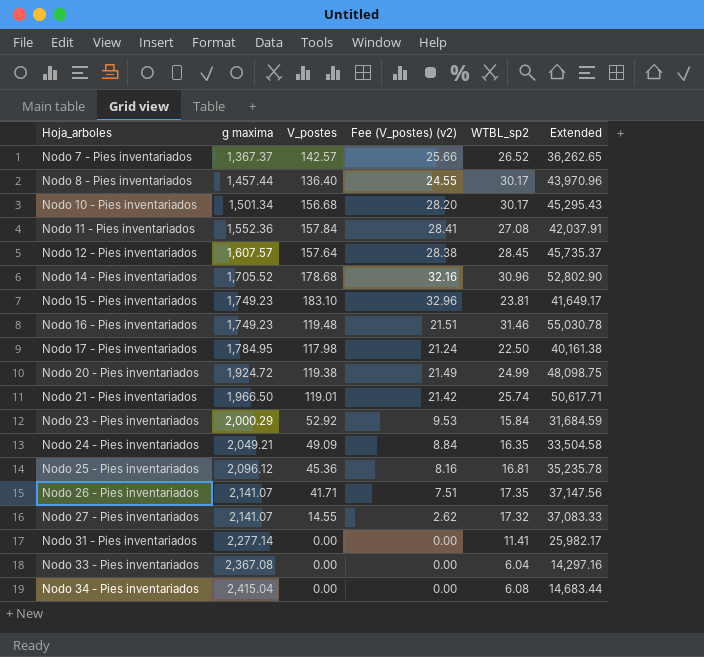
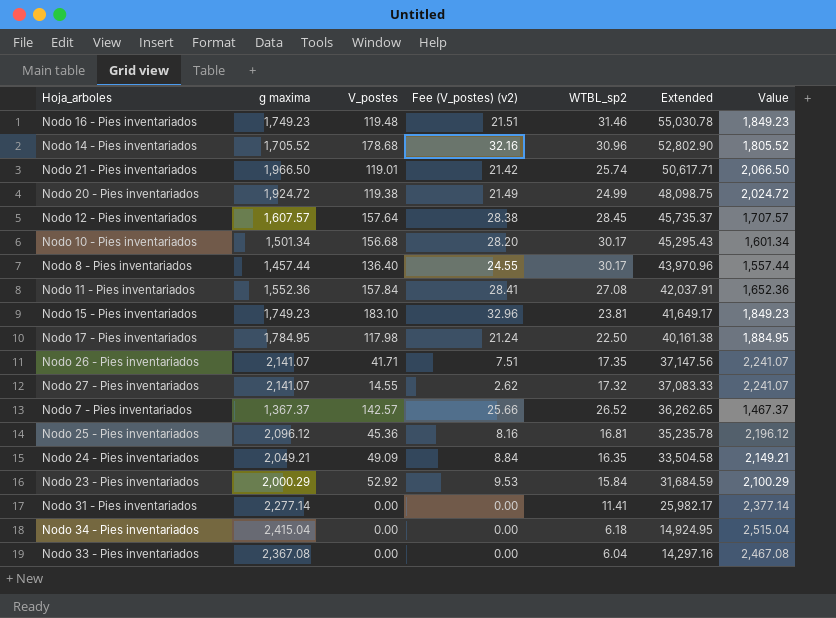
row order: Hoja_arboles ascending -> Extended descending
column Value | formula: none -> [g maxima] + 100
Nodo 34 - Pies inventariados | WTBL_sp2: 6.08 -> 6.18
Nodo 34 - Pies inventariados | Extended: 14,683.44 -> 14,924.95

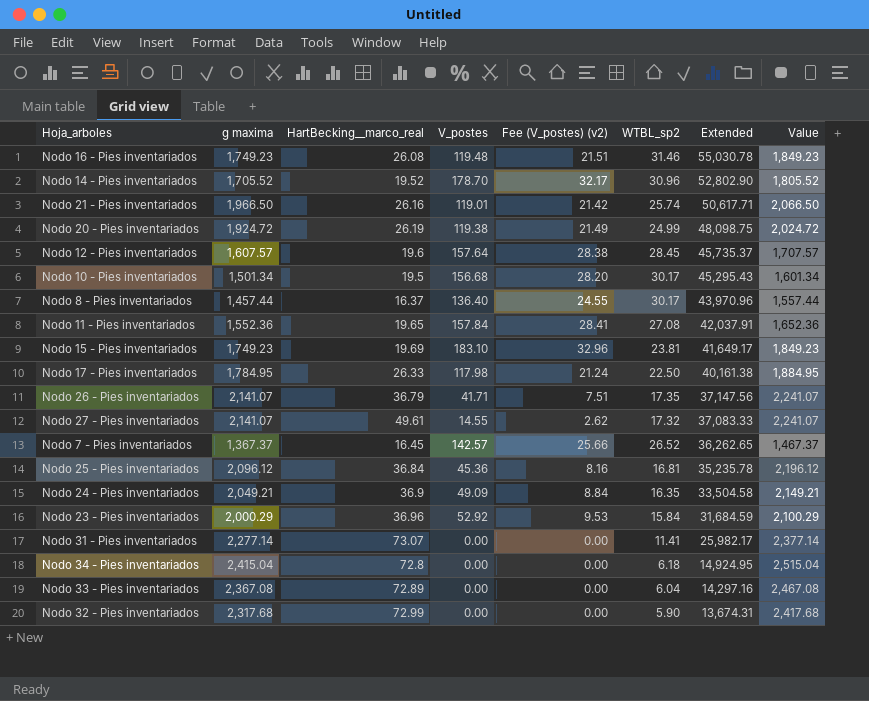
column HartBecking__marco_real | position: none -> 3
Nodo 14 - Pies inventariados | V_postes: 178.68 -> 178.70
Nodo 14 - Pies inventariados | Fee (V_postes) (v2): 32.16 -> 32.17
row Nodo 32 - Pies inventariados: none -> 2,317.68 | 72.99 | 0.00 | 0.00 | 5.90 | 13,674.31 | 2,417.68

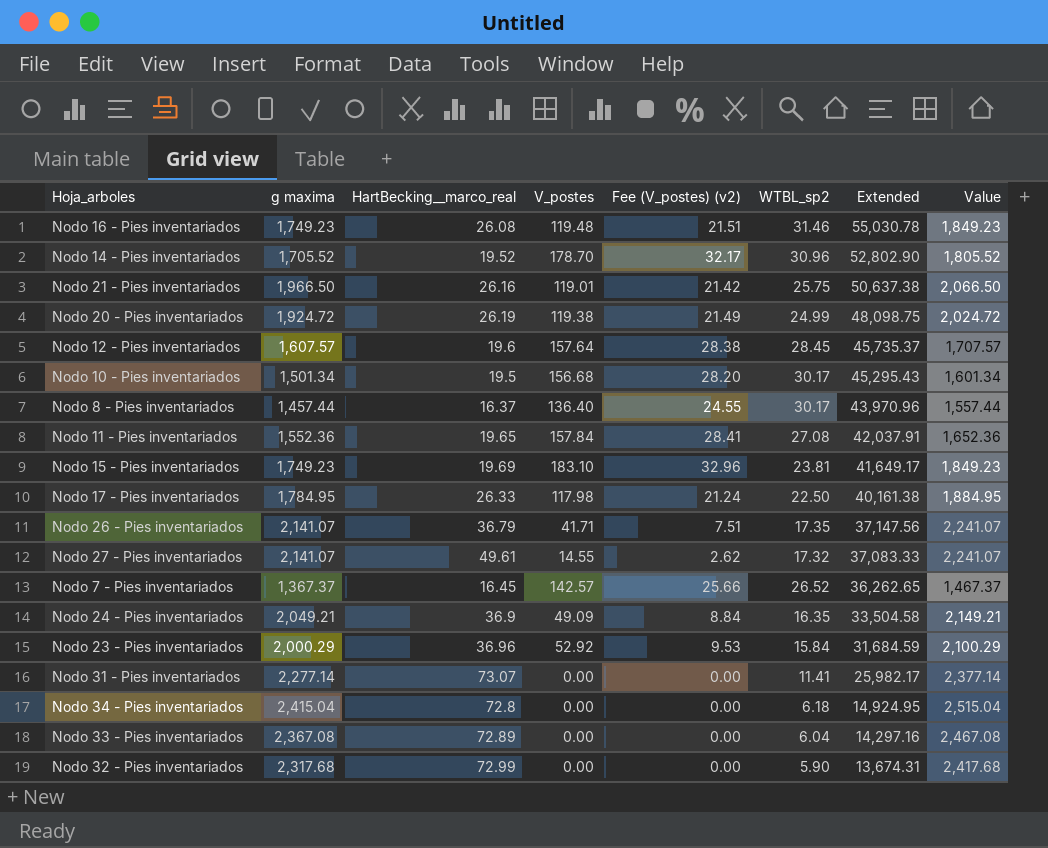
row Nodo 25 - Pies inventariados: 2,096.12 | 36.84 | 45.36 | 8.16 | 16.81 | 35,235.78 | 2,196.12 -> none
Nodo 21 - Pies inventariados | WTBL_sp2: 25.74 -> 25.75
Nodo 21 - Pies inventariados | Extended: 50,617.71 -> 50,637.38

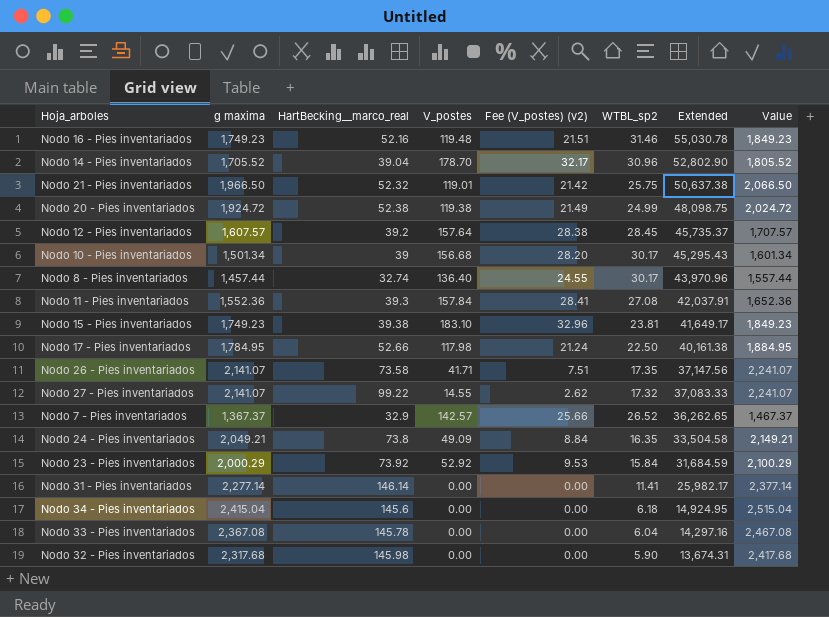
Nodo 16 - Pies inventariados | HartBecking__marco_real: 26.08 -> 52.16
Nodo 14 - Pies inventariados | HartBecking__marco_real: 19.52 -> 39.04
Nodo 21 - Pies inventariados | HartBecking__marco_real: 26.16 -> 52.32
Nodo 20 - Pies inventariados | HartBecking__marco_real: 26.19 -> 52.38
Nodo 12 - Pies inventariados | HartBecking__marco_real: 19.6 -> 39.2
Nodo 10 - Pies inventariados | HartBecking__marco_real: 19.5 -> 39
Nodo 8 - Pies inventariados | HartBecking__marco_real: 16.37 -> 32.74
Nodo 11 - Pies inventariados | HartBecking__marco_real: 19.65 -> 39.3
Nodo 15 - Pies inventariados | HartBecking__marco_real: 19.69 -> 39.38
Nodo 17 - Pies inventariados | HartBecking__marco_real: 26.33 -> 52.66
Nodo 26 - Pies inventariados | HartBecking__marco_real: 36.79 -> 73.58
Nodo 27 - Pies inventariados | HartBecking__marco_real: 49.61 -> 99.22
Nodo 7 - Pies inventariados | HartBecking__marco_real: 16.45 -> 32.9
Nodo 24 - Pies inventariados | HartBecking__marco_real: 36.9 -> 73.8
Nodo 23 - Pies inventariados | HartBecking__marco_real: 36.96 -> 73.92
Nodo 31 - Pies inventariados | HartBecking__marco_real: 73.07 -> 146.14
Nodo 34 - Pies inventariados | HartBecking__marco_real: 72.8 -> 145.6
Nodo 33 - Pies inventariados | HartBecking__marco_real: 72.89 -> 145.78
Nodo 32 - Pies inventariados | HartBecking__marco_real: 72.99 -> 145.98

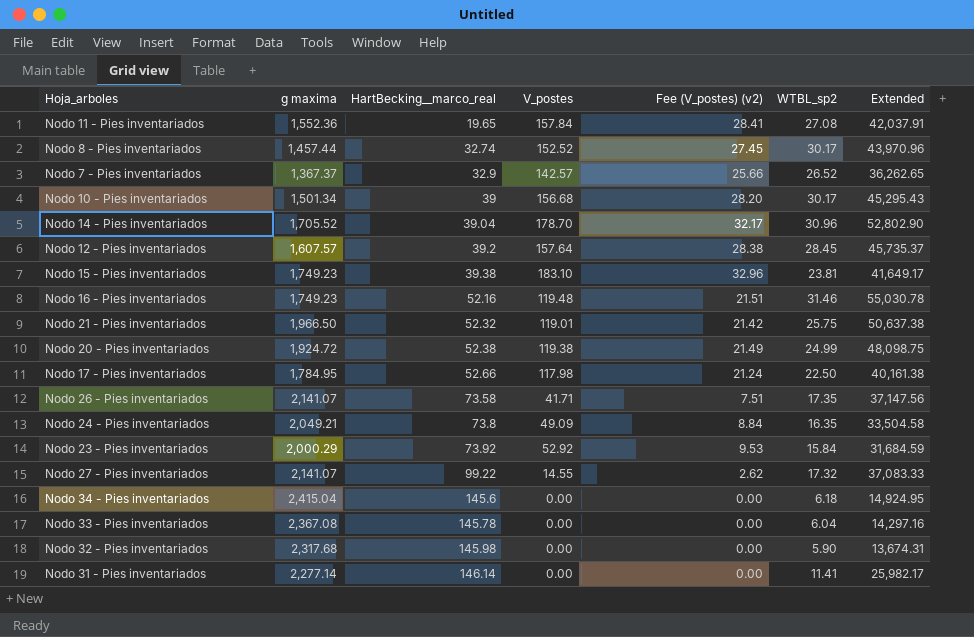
row order: Extended descending -> HartBecking__marco_real ascending
column Value | formula: [g maxima] + 100 -> none
Nodo 11 - Pies inventariados | HartBecking__marco_real: 39.3 -> 19.65
Nodo 8 - Pies inventariados | V_postes: 136.40 -> 152.52
Nodo 8 - Pies inventariados | Fee (V_postes) (v2): 24.55 -> 27.45

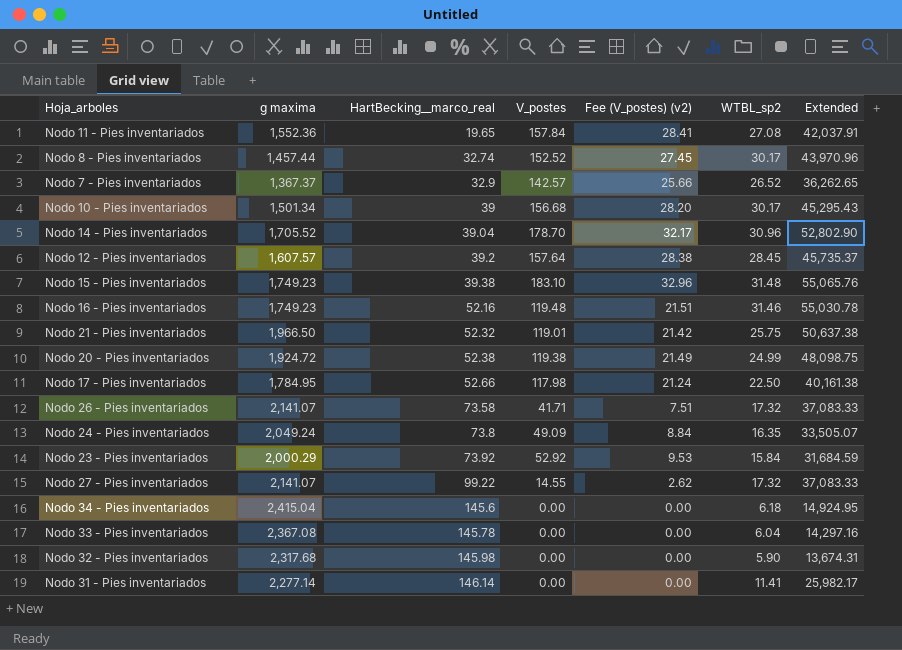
Nodo 15 - Pies inventariados | WTBL_sp2: 23.81 -> 31.48
Nodo 15 - Pies inventariados | Extended: 41,649.17 -> 55,065.76
Nodo 26 - Pies inventariados | WTBL_sp2: 17.35 -> 17.32
Nodo 26 - Pies inventariados | Extended: 37,147.56 -> 37,083.33
Nodo 24 - Pies inventariados | g maxima: 2,049.21 -> 2,049.24
Nodo 24 - Pies inventariados | Extended: 33,504.58 -> 33,505.07

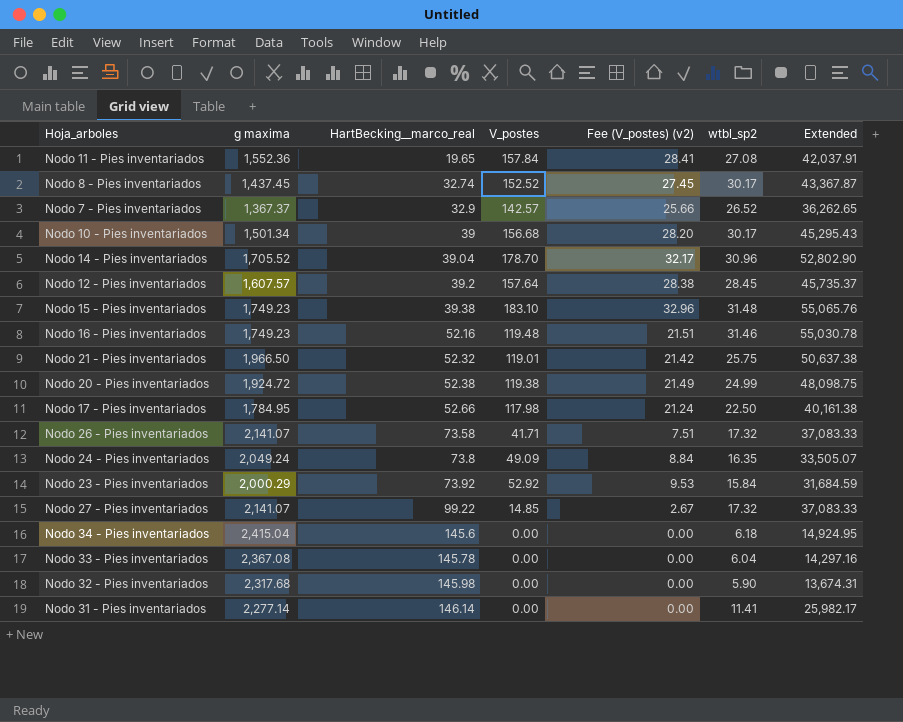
column name: WTBL_sp2 -> wtbl_sp2
Nodo 8 - Pies inventariados | g maxima: 1,457.44 -> 1,437.45
Nodo 8 - Pies inventariados | Extended: 43,970.96 -> 43,367.87
Nodo 27 - Pies inventariados | V_postes: 14.55 -> 14.85
Nodo 27 - Pies inventariados | Fee (V_postes) (v2): 2.62 -> 2.67

